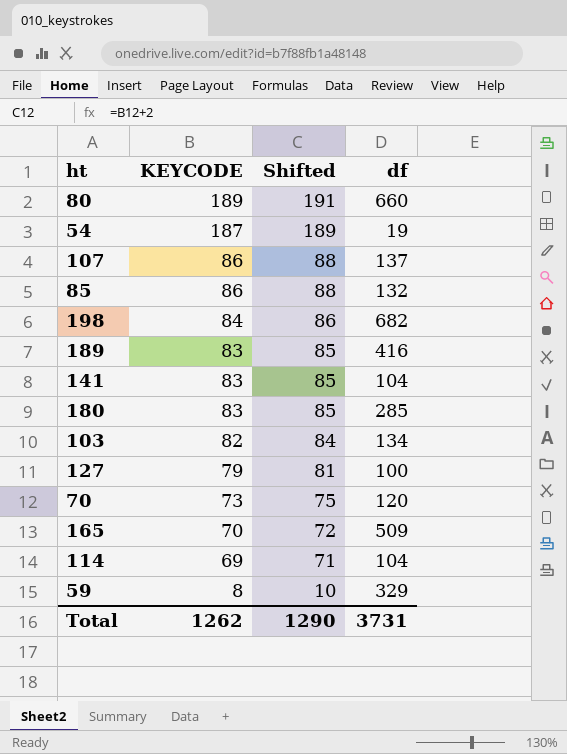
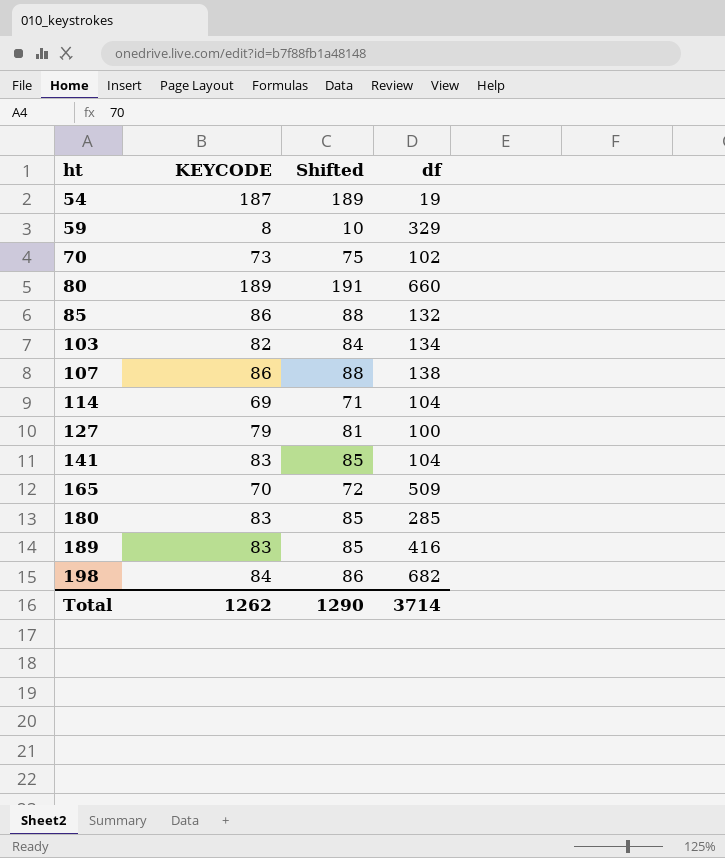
row order: KEYCODE descending -> ht ascending
70 | df: 120 -> 102
107 | df: 137 -> 138
Total | df: 3731 -> 3714

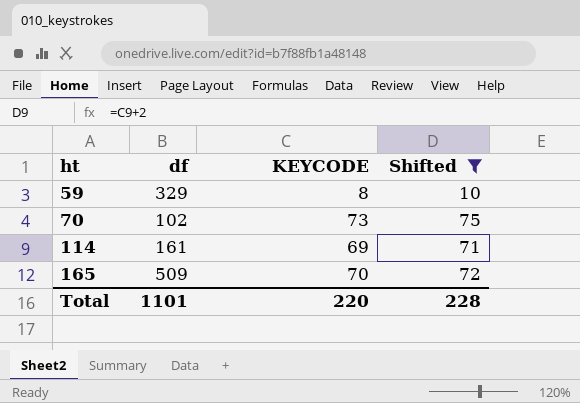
filter: none -> Shifted <= 75
column df | position: 4 -> 2
114 | df: 104 -> 161
Total | df: 3714 -> 1101
Total | KEYCODE: 1262 -> 220
Total | Shifted: 1290 -> 228

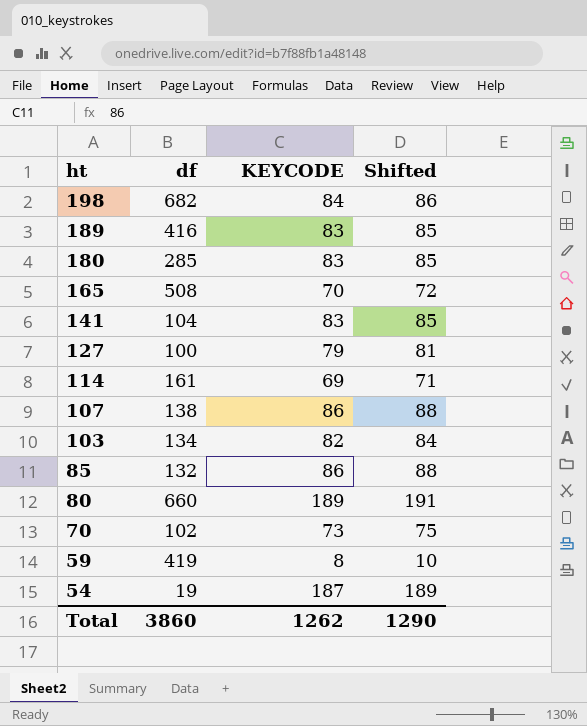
filter: Shifted <= 75 -> none
row order: ht ascending -> ht descending
165 | df: 509 -> 508
59 | df: 329 -> 419
Total | df: 1101 -> 3860
Total | KEYCODE: 220 -> 1262
Total | Shifted: 228 -> 1290

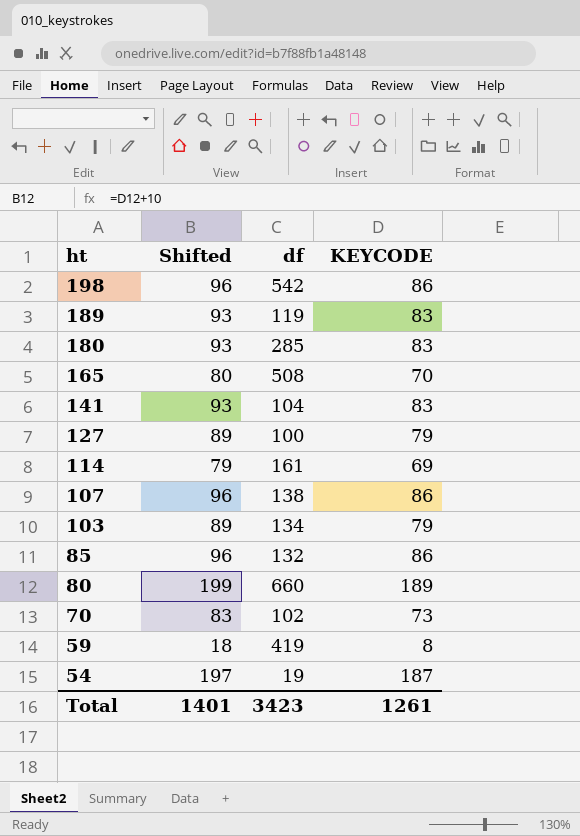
column Shifted | formula: [KEYCODE] + 2 -> [KEYCODE] + 10
column Shifted | position: 4 -> 2
198 | df: 682 -> 542
198 | KEYCODE: 84 -> 86
189 | df: 416 -> 119
103 | KEYCODE: 82 -> 79
Total | Shifted: 1290 -> 1401
Total | df: 3860 -> 3423
Total | KEYCODE: 1262 -> 1261

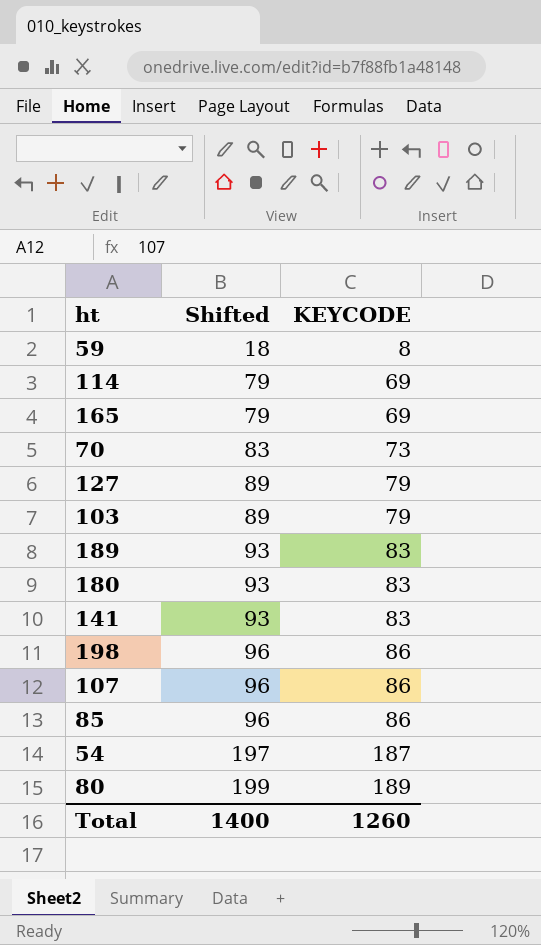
row order: ht descending -> Shifted ascending
column df | position: 3 -> none
165 | Shifted: 80 -> 79
165 | KEYCODE: 70 -> 69
Total | Shifted: 1401 -> 1400
Total | KEYCODE: 1261 -> 1260

